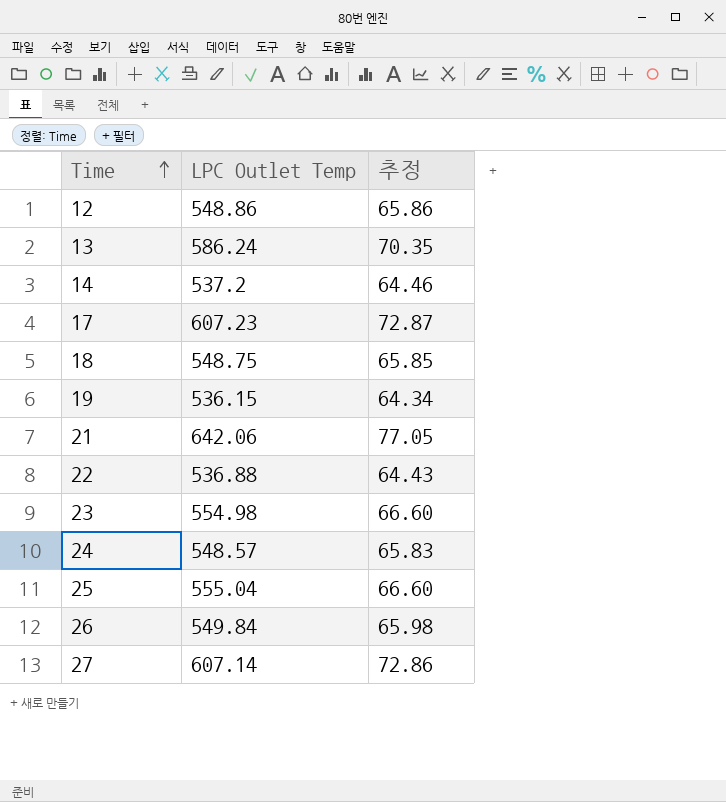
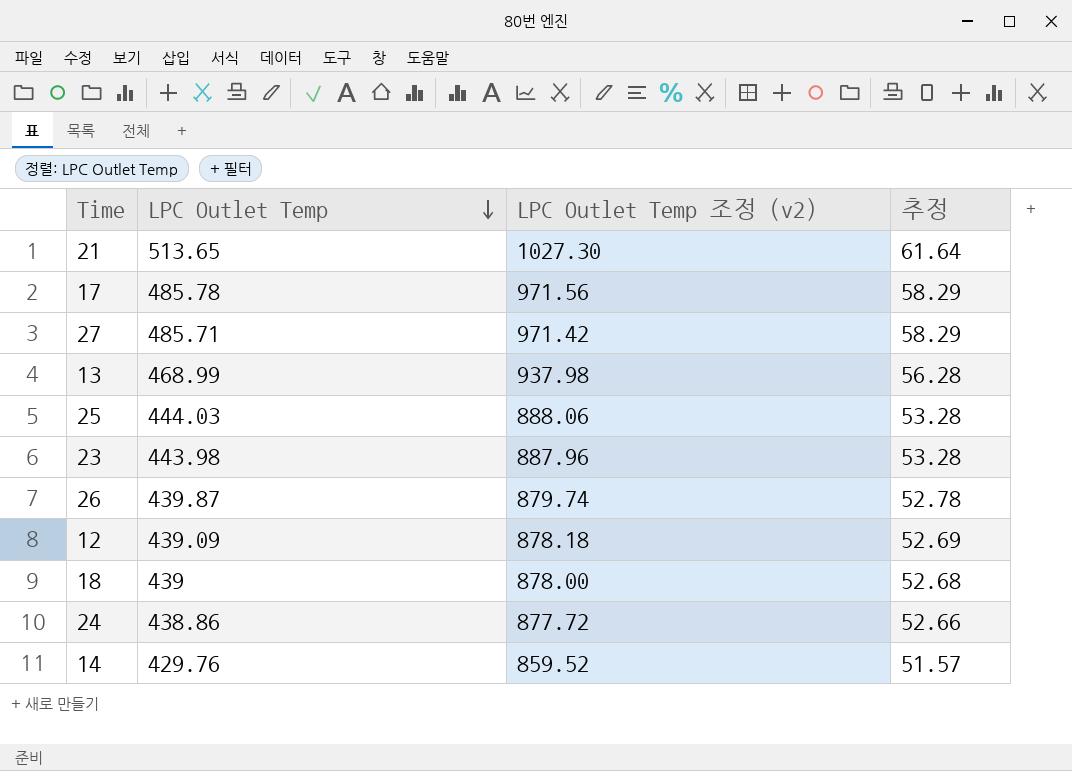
row order: Time ascending -> LPC Outlet Temp descending
column LPC Outlet Temp 조정 (v2) | formula: none -> [LPC Outlet Temp] * 2
row 19: 536.15 | 64.34 -> none
row 22: 536.88 | 64.43 -> none
21 | LPC Outlet Temp: 642.06 -> 513.65
21 | 추정: 77.05 -> 61.64
17 | LPC Outlet Temp: 607.23 -> 485.78
17 | 추정: 72.87 -> 58.29
27 | LPC Outlet Temp: 607.14 -> 485.71
27 | 추정: 72.86 -> 58.29
13 | LPC Outlet Temp: 586.24 -> 468.99
13 | 추정: 70.35 -> 56.28
25 | LPC Outlet Temp: 555.04 -> 444.03
25 | 추정: 66.60 -> 53.28
23 | LPC Outlet Temp: 554.98 -> 443.98
23 | 추정: 66.60 -> 53.28
26 | LPC Outlet Temp: 549.84 -> 439.87
26 | 추정: 65.98 -> 52.78
12 | LPC Outlet Temp: 548.86 -> 439.09
12 | 추정: 65.86 -> 52.69
18 | LPC Outlet Temp: 548.75 -> 439
18 | 추정: 65.85 -> 52.68
24 | LPC Outlet Temp: 548.57 -> 438.86
24 | 추정: 65.83 -> 52.66
14 | LPC Outlet Temp: 537.2 -> 429.76
14 | 추정: 64.46 -> 51.57

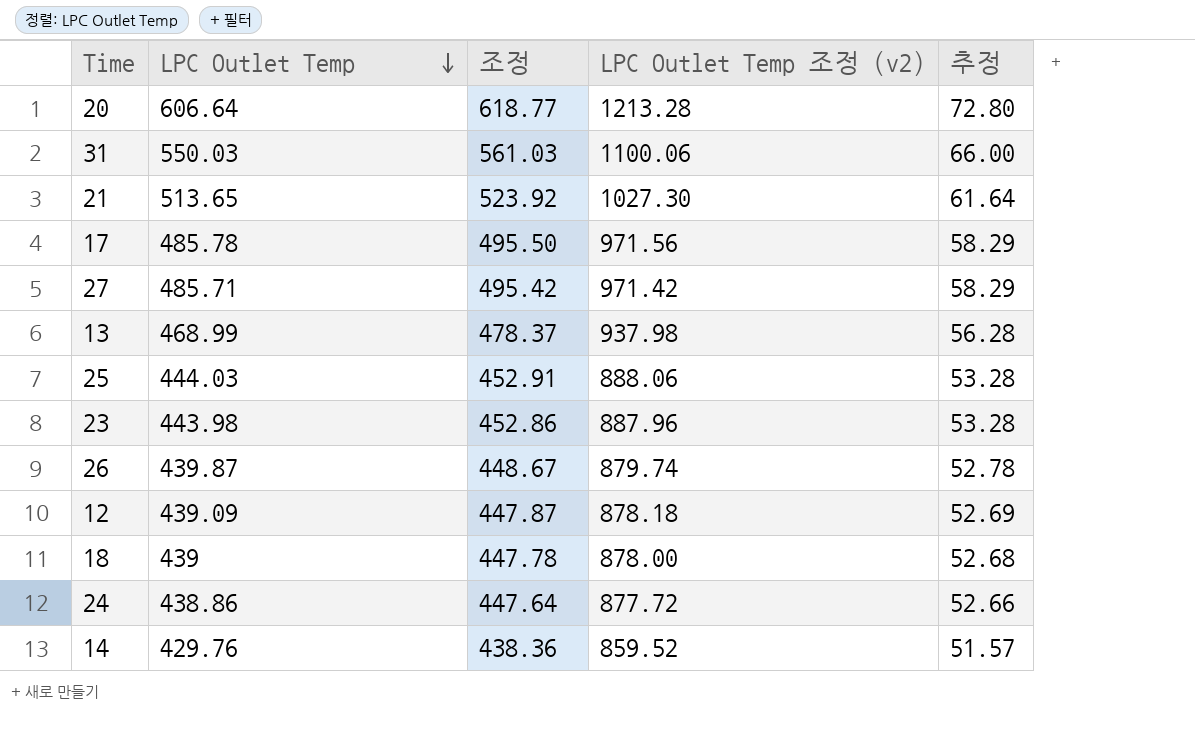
column 조정 | formula: none -> [LPC Outlet Temp] * 1.02
row 20: none -> 606.64 | 618.77 | 1213.28 | 72.80
row 31: none -> 550.03 | 561.03 | 1100.06 | 66.00

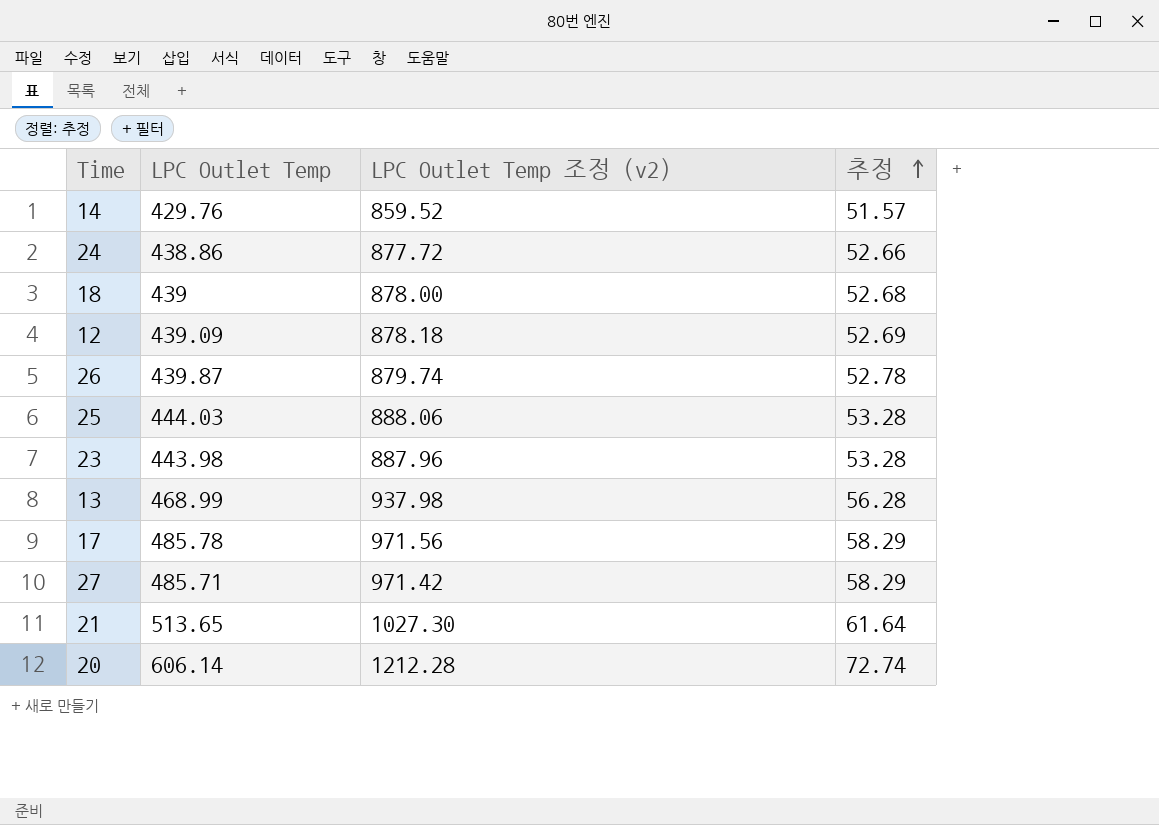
row order: LPC Outlet Temp descending -> 추정 ascending
column 조정 | formula: [LPC Outlet Temp] * 1.02 -> none
row 31: 550.03 | 561.03 | 1100.06 | 66.00 -> none
20 | LPC Outlet Temp: 606.64 -> 606.14
20 | LPC Outlet Temp 조정 (v2): 1213.28 -> 1212.28
20 | 추정: 72.80 -> 72.74

